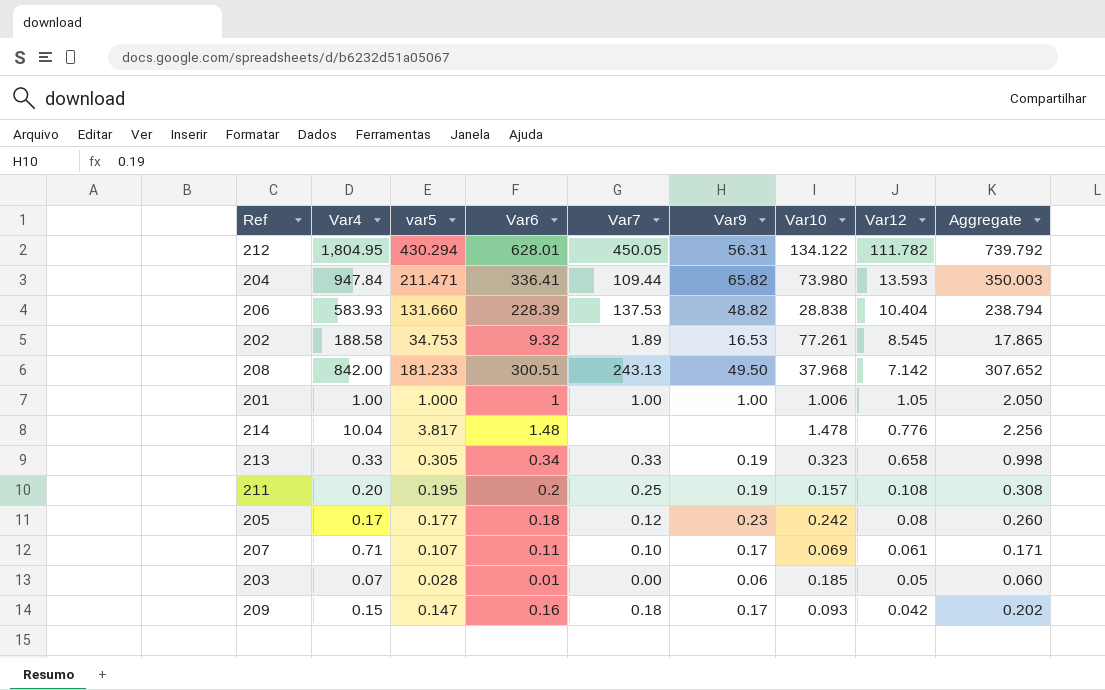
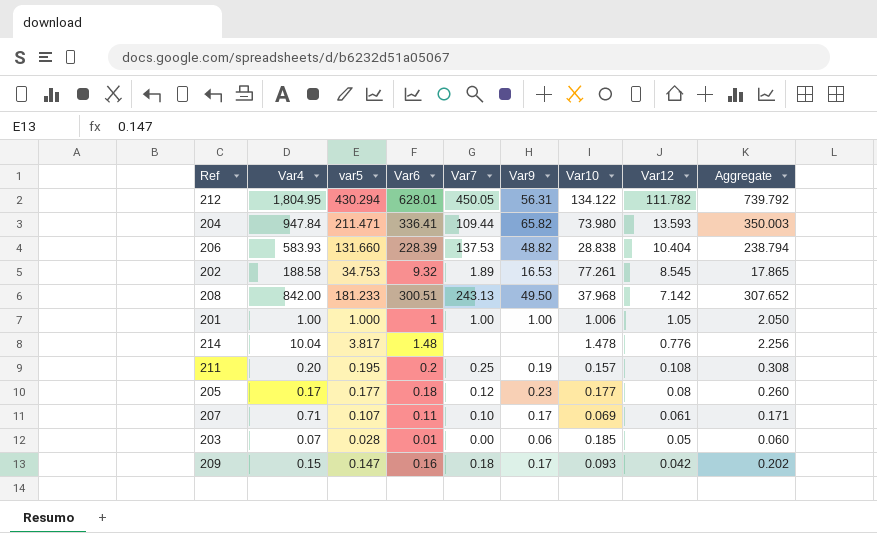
row 213: 0.33 | 0.305 | 0.34 | 0.33 | 0.19 | 0.323 | 0.658 | 0.998 -> none
205 | Var10: 0.242 -> 0.177

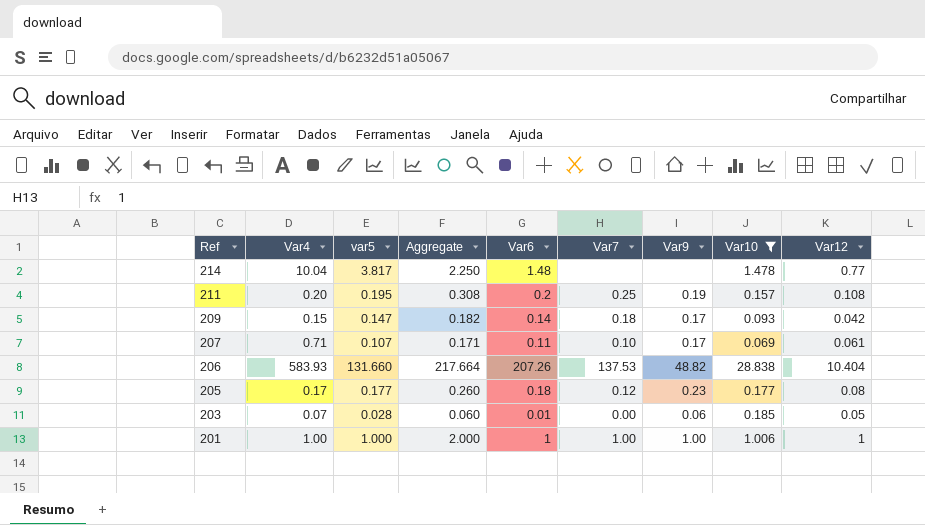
filter: none -> Var10 <= 28.838
row order: Var12 descending -> Ref descending
column Aggregate | position: 9 -> 4
214 | Aggregate: 2.256 -> 2.250
214 | Var12: 0.776 -> 0.77
209 | Aggregate: 0.202 -> 0.182
209 | Var6: 0.16 -> 0.14
206 | Aggregate: 238.794 -> 217.664
206 | Var6: 228.39 -> 207.26
201 | Aggregate: 2.050 -> 2.000
201 | Var12: 1.05 -> 1

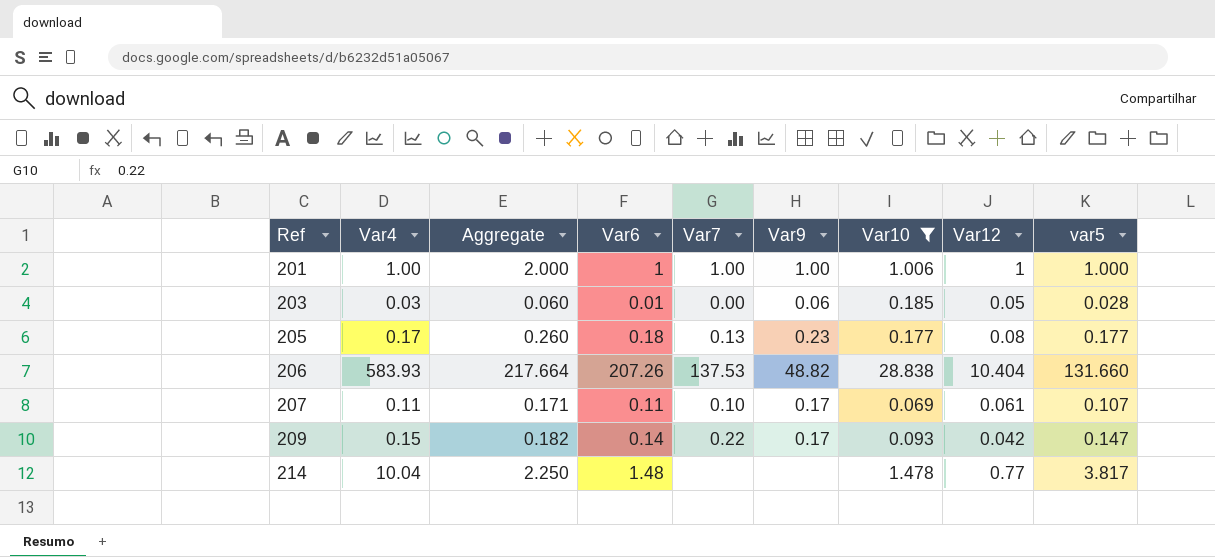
row order: Ref descending -> Ref ascending
column var5 | position: 3 -> 9
row 211: 0.20 | 0.195 | 0.308 | 0.2 | 0.25 | 0.19 | 0.157 | 0.108 -> none
203 | Var4: 0.07 -> 0.03
205 | Var7: 0.12 -> 0.13
207 | Var4: 0.71 -> 0.11
209 | Var7: 0.18 -> 0.22

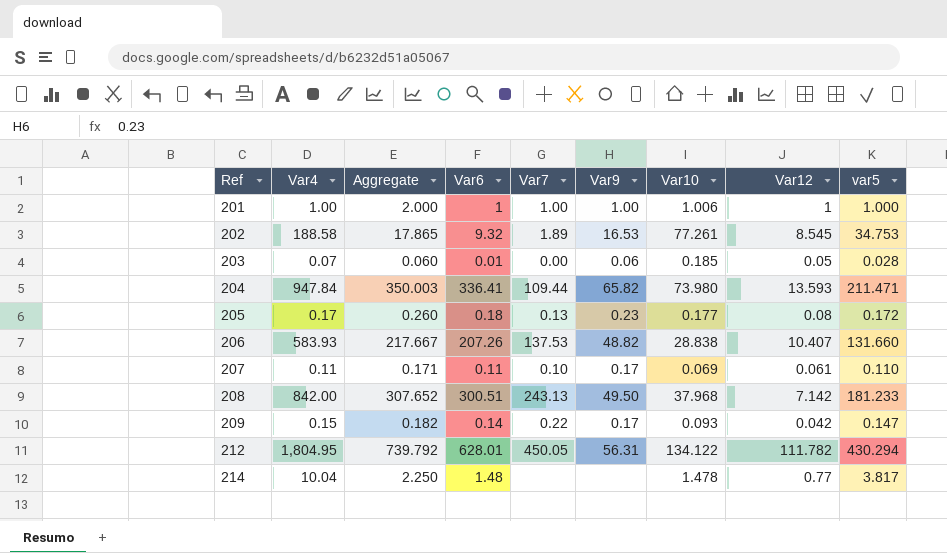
filter: Var10 <= 28.838 -> none
203 | Var4: 0.03 -> 0.07
205 | var5: 0.177 -> 0.172
206 | Aggregate: 217.664 -> 217.667
206 | Var12: 10.404 -> 10.407
207 | var5: 0.107 -> 0.110

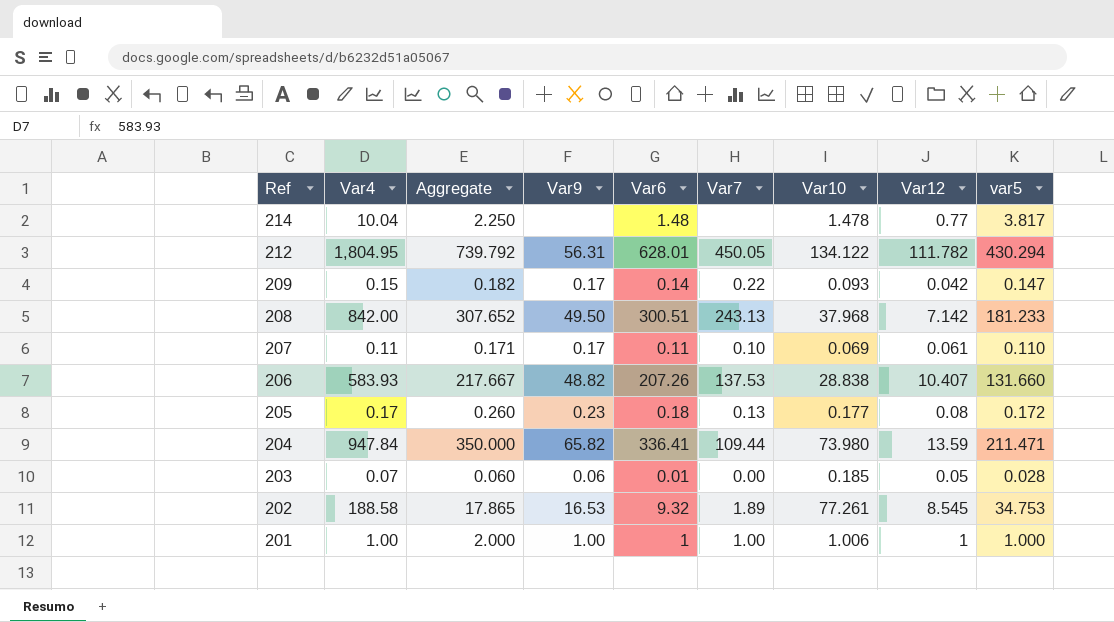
row order: Ref ascending -> Ref descending
column Var9 | position: 6 -> 4
204 | Aggregate: 350.003 -> 350.000
204 | Var12: 13.593 -> 13.59

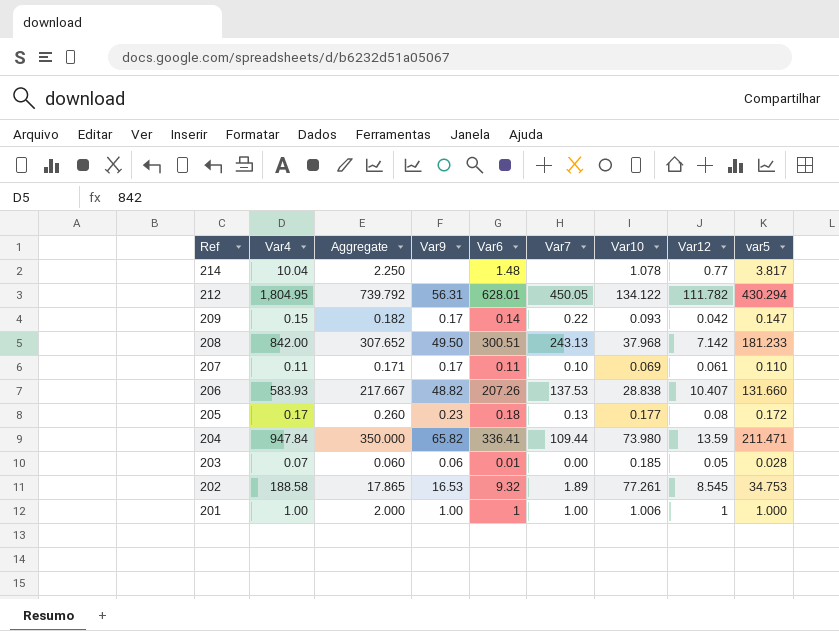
214 | Var10: 1.478 -> 1.078

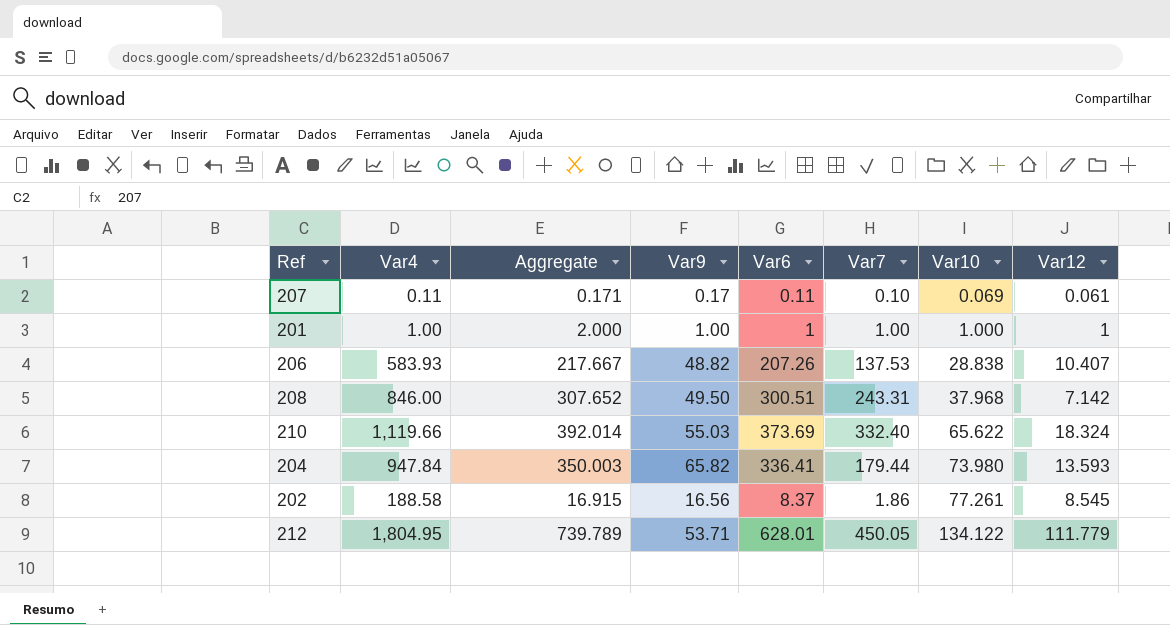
row order: Ref descending -> Var10 ascending
column var5 | position: 9 -> none
row 214: 10.04 | 2.250 | none | 1.48 | none | 1.078 | 0.77 | 3.817 -> none
row 209: 0.15 | 0.182 | 0.17 | 0.14 | 0.22 | 0.093 | 0.042 | 0.147 -> none
row 205: 0.17 | 0.260 | 0.23 | 0.18 | 0.13 | 0.177 | 0.08 | 0.172 -> none
row 203: 0.07 | 0.060 | 0.06 | 0.01 | 0.00 | 0.185 | 0.05 | 0.028 -> none
201 | Var10: 1.006 -> 1.000
208 | Var4: 842.00 -> 846.00
208 | Var7: 243.13 -> 243.31
row 210: none -> 1,119.66 | 392.014 | 55.03 | 373.69 | 332.40 | 65.622 | 18.324
204 | Aggregate: 350.000 -> 350.003
204 | Var7: 109.44 -> 179.44
204 | Var12: 13.59 -> 13.593
202 | Aggregate: 17.865 -> 16.915
202 | Var9: 16.53 -> 16.56
202 | Var6: 9.32 -> 8.37
202 | Var7: 1.89 -> 1.86
212 | Aggregate: 739.792 -> 739.789
212 | Var9: 56.31 -> 53.71
212 | Var12: 111.782 -> 111.779

